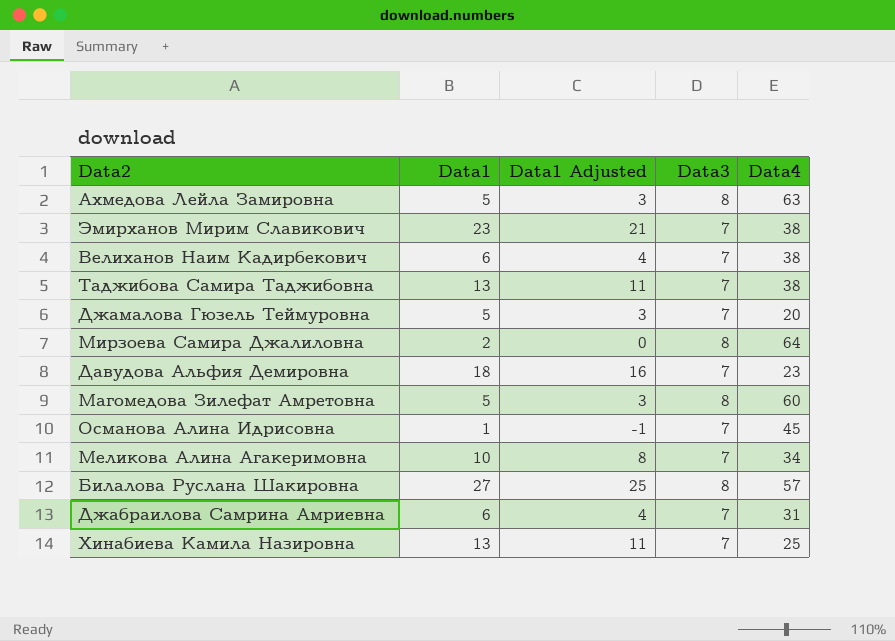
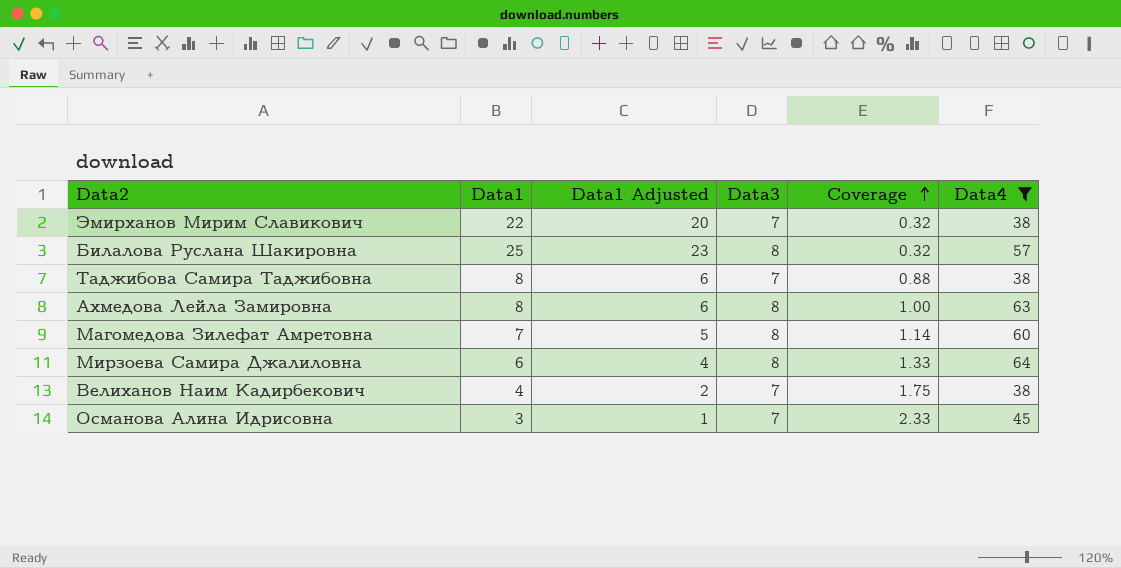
filter: none -> Data4 >= 38
row order: none -> Coverage ascending
column Coverage | formula: none -> [Data3] / [Data1]
Эмирханов Мирим Славикович | Data1: 23 -> 22
Эмирханов Мирим Славикович | Data1 Adjusted: 21 -> 20
Билалова Руслана Шакировна | Data1: 27 -> 25
Билалова Руслана Шакировна | Data1 Adjusted: 25 -> 23
Таджибова Самира Таджибовна | Data1: 13 -> 8
Таджибова Самира Таджибовна | Data1 Adjusted: 11 -> 6
Ахмедова Лейла Замировна | Data1: 5 -> 8
Ахмедова Лейла Замировна | Data1 Adjusted: 3 -> 6
Магомедова Зилефат Амретовна | Data1: 5 -> 7
Магомедова Зилефат Амретовна | Data1 Adjusted: 3 -> 5
Мирзоева Самира Джалиловна | Data1: 2 -> 6
Мирзоева Самира Джалиловна | Data1 Adjusted: 0 -> 4
Велиханов Наим Кадирбекович | Data1: 6 -> 4
Велиханов Наим Кадирбекович | Data1 Adjusted: 4 -> 2
Османова Алина Идрисовна | Data1: 1 -> 3
Османова Алина Идрисовна | Data1 Adjusted: -1 -> 1

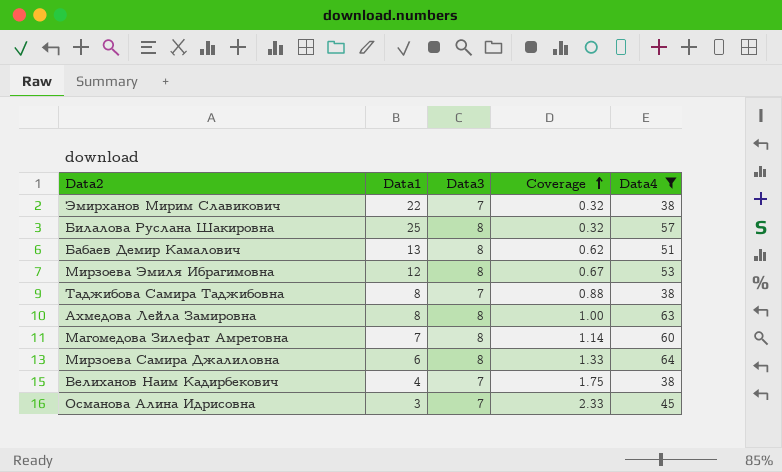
column Data1 Adjusted | formula: [Data1] - 2 -> none
row Бабаев Демир Камалович: none -> 13 | 8 | 0.62 | 51
row Мирзоева Эмиля Ибрагимовна: none -> 12 | 8 | 0.67 | 53

